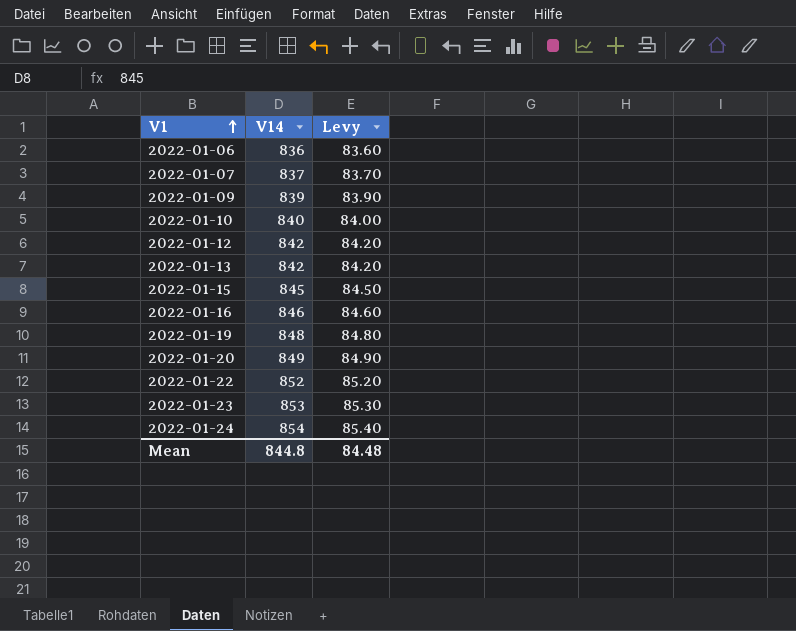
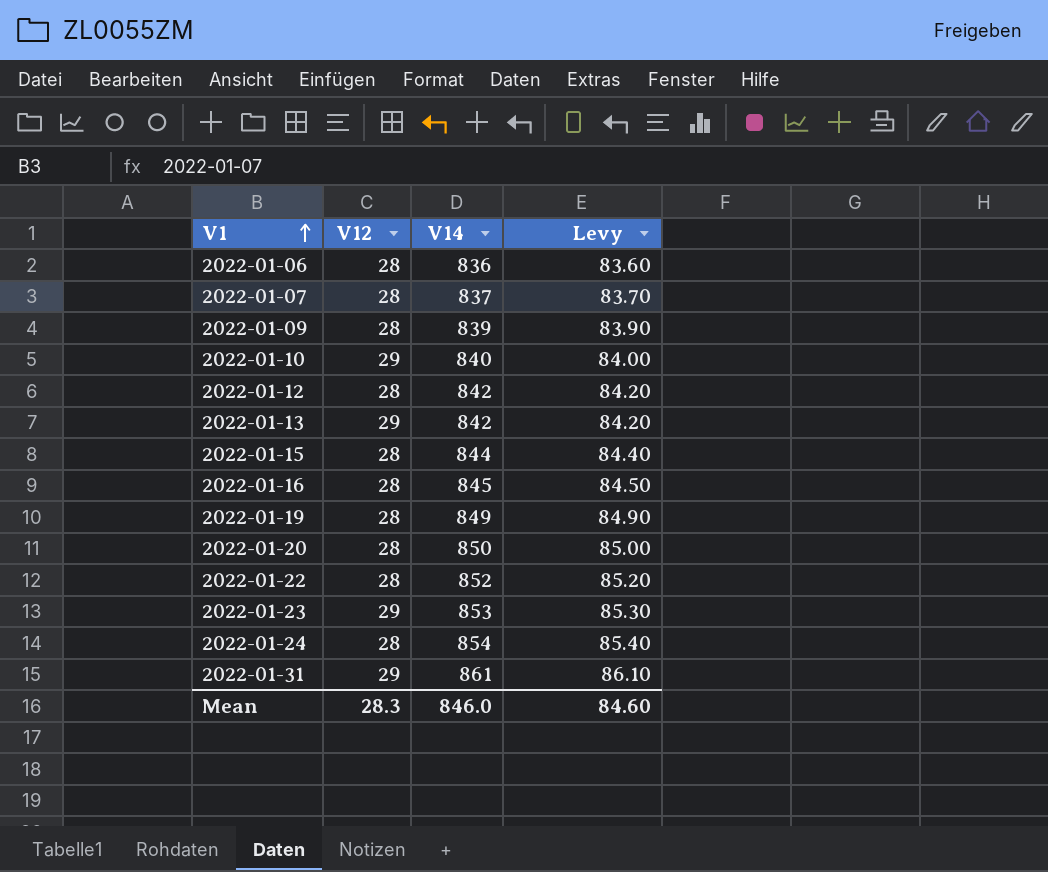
column V12 | position: none -> 2
2022-01-15 | V14: 845 -> 844
2022-01-15 | Levy: 84.50 -> 84.40
2022-01-16 | V14: 846 -> 845
2022-01-16 | Levy: 84.60 -> 84.50
2022-01-19 | V14: 848 -> 849
2022-01-19 | Levy: 84.80 -> 84.90
2022-01-20 | V14: 849 -> 850
2022-01-20 | Levy: 84.90 -> 85.00
row 2022-01-31: none -> 29 | 861 | 86.10
Mean | V14: 844.8 -> 846.0
Mean | Levy: 84.48 -> 84.60

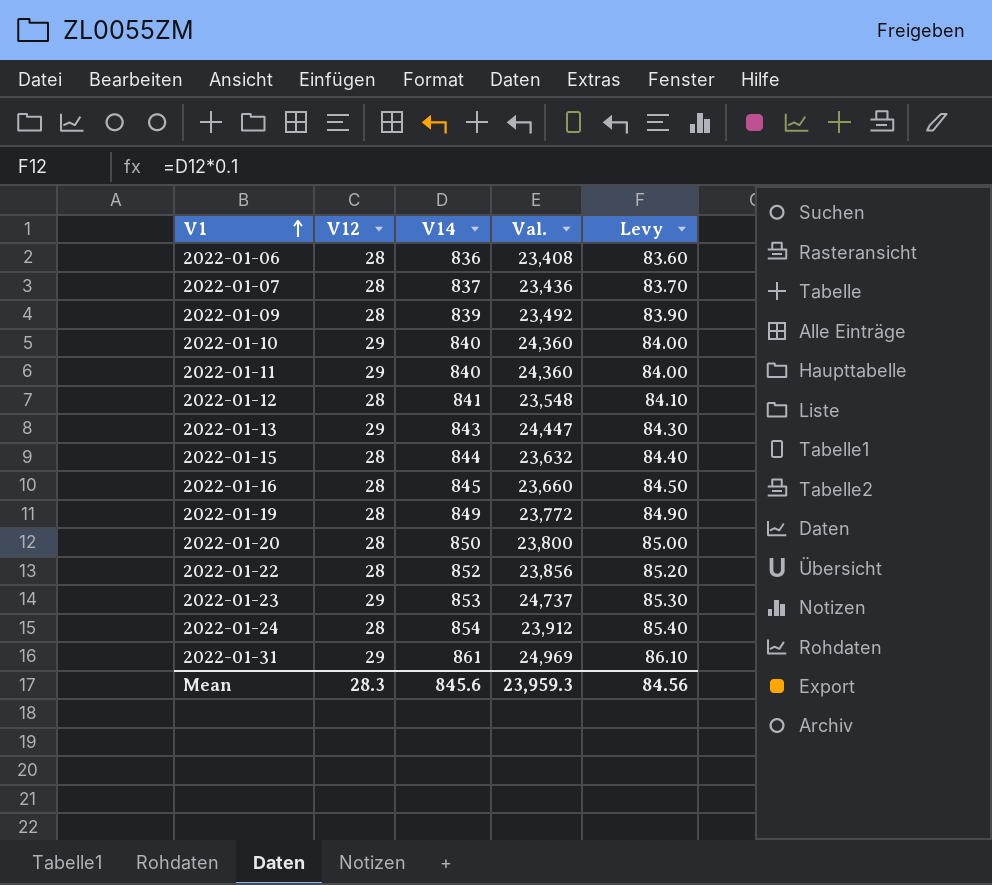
column Val. | formula: none -> [V12] * [V14]
row 2022-01-11: none -> 29 | 840 | 24,360 | 84.00
2022-01-12 | V14: 842 -> 841
2022-01-12 | Levy: 84.20 -> 84.10
2022-01-13 | V14: 842 -> 843
2022-01-13 | Levy: 84.20 -> 84.30
Mean | V14: 846.0 -> 845.6
Mean | Levy: 84.60 -> 84.56

